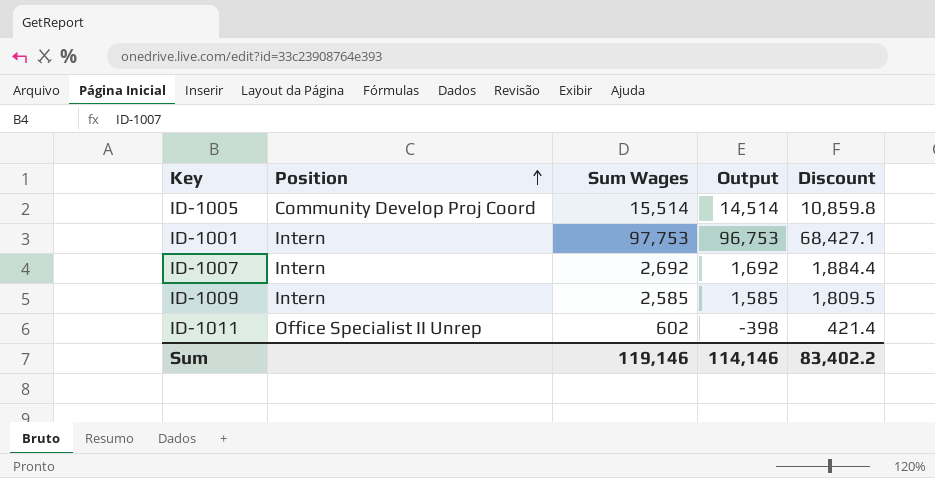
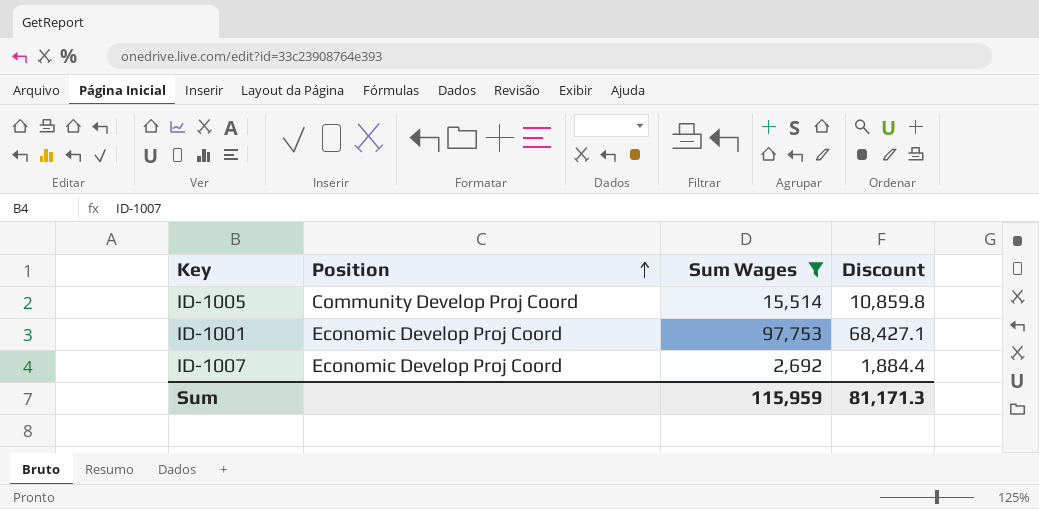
filter: none -> Sum Wages >= 2,692
column Output | formula: [Sum Wages] - 1000 -> none
ID-1001 | Position: Intern -> Economic Develop Proj Coord
ID-1007 | Position: Intern -> Economic Develop Proj Coord
Sum | Sum Wages: 119,146 -> 115,959
Sum | Discount: 83,402.2 -> 81,171.3

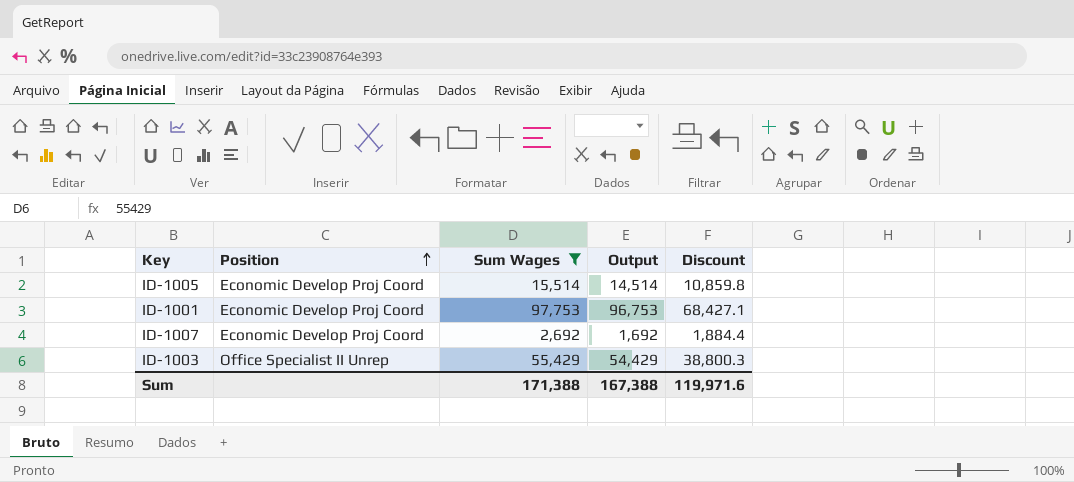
column Output | formula: none -> [Sum Wages] - 1000
ID-1005 | Position: Community Develop Proj Coord -> Economic Develop Proj Coord
row ID-1003: none -> Office Specialist II Unrep | 55,429 | 54,429 | 38,800.3
Sum | Sum Wages: 115,959 -> 171,388
Sum | Discount: 81,171.3 -> 119,971.6

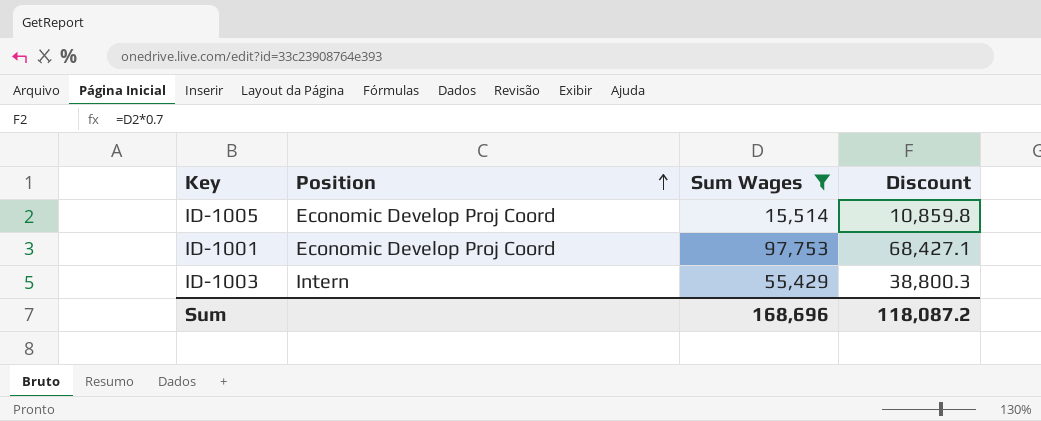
column Output | formula: [Sum Wages] - 1000 -> none
row ID-1007: Economic Develop Proj Coord | 2,692 | 1,692 | 1,884.4 -> none
ID-1003 | Position: Office Specialist II Unrep -> Intern
Sum | Sum Wages: 171,388 -> 168,696
Sum | Discount: 119,971.6 -> 118,087.2

